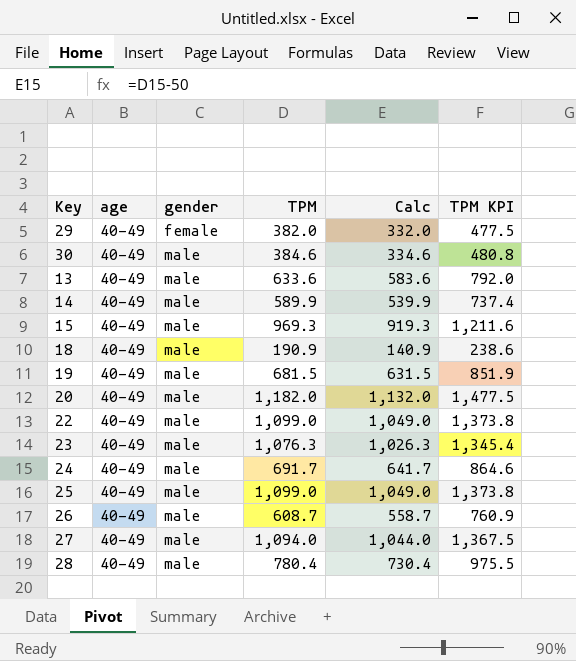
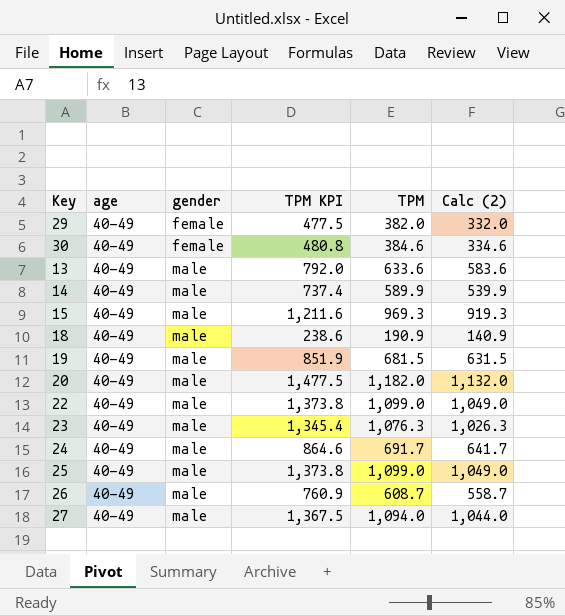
column TPM KPI | position: 6 -> 4
column name: Calc -> Calc (2)
row 28: 40-49 | male | 780.4 | 730.4 | 975.5 -> none
30 | gender: male -> female

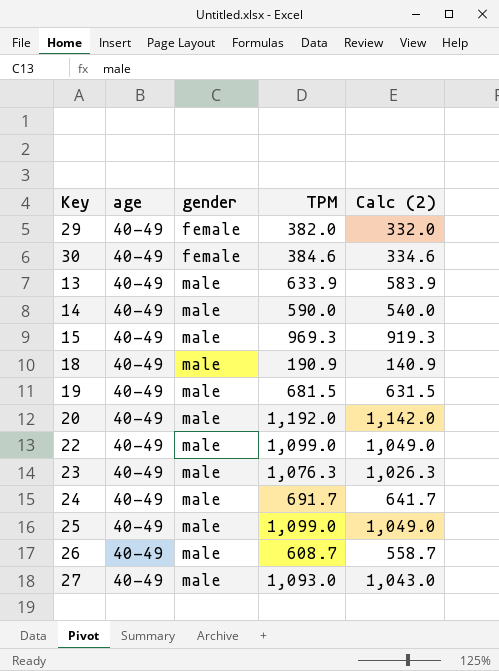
column TPM KPI | formula: [TPM] * 1.25 -> none
13 | TPM: 633.6 -> 633.9
13 | Calc (2): 583.6 -> 583.9
14 | TPM: 589.9 -> 590.0
14 | Calc (2): 539.9 -> 540.0
20 | TPM: 1,182.0 -> 1,192.0
20 | Calc (2): 1,132.0 -> 1,142.0
27 | TPM: 1,094.0 -> 1,093.0
27 | Calc (2): 1,044.0 -> 1,043.0

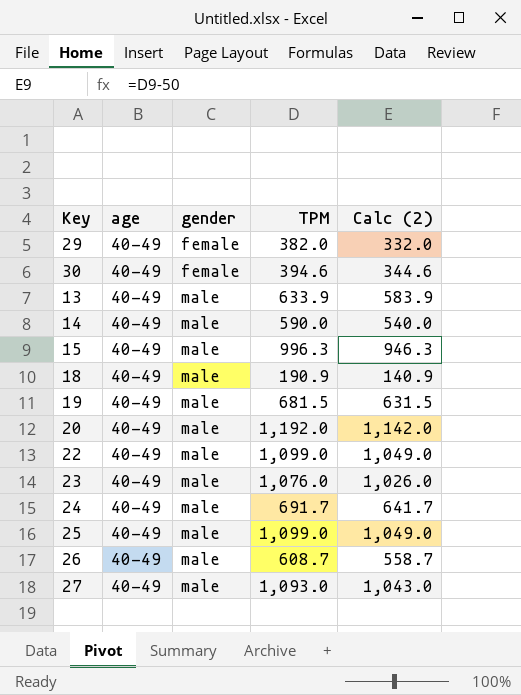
30 | TPM: 384.6 -> 394.6
30 | Calc (2): 334.6 -> 344.6
15 | TPM: 969.3 -> 996.3
15 | Calc (2): 919.3 -> 946.3
23 | TPM: 1,076.3 -> 1,076.0
23 | Calc (2): 1,026.3 -> 1,026.0

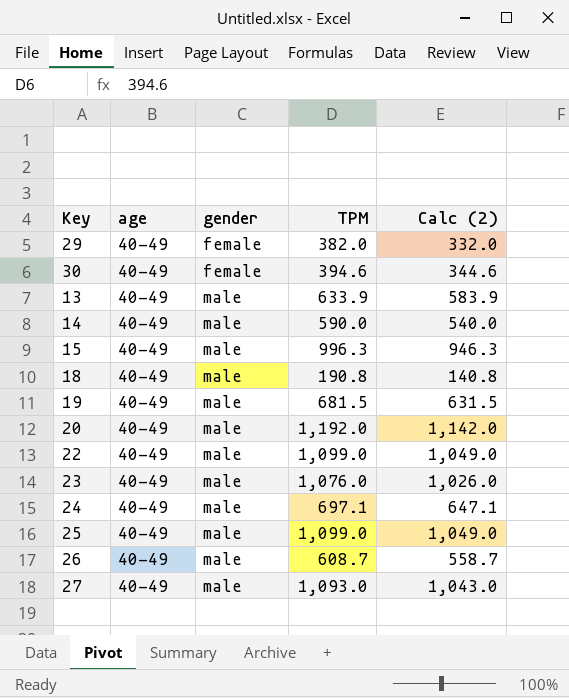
18 | TPM: 190.9 -> 190.8
18 | Calc (2): 140.9 -> 140.8
24 | TPM: 691.7 -> 697.1
24 | Calc (2): 641.7 -> 647.1

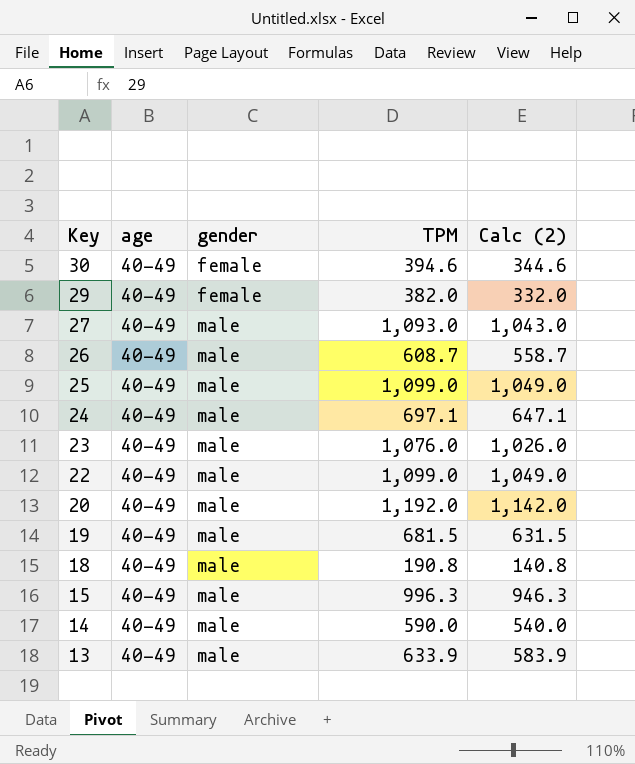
row order: gender ascending -> Key descending

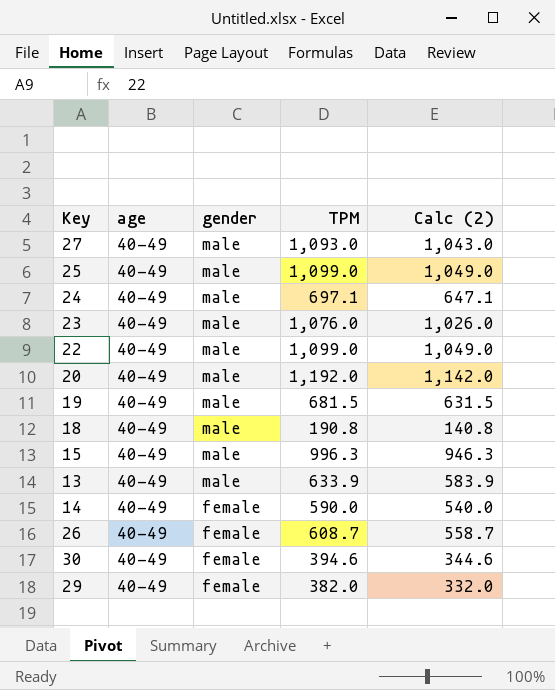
row order: Key descending -> gender descending
14 | gender: male -> female
26 | gender: male -> female

